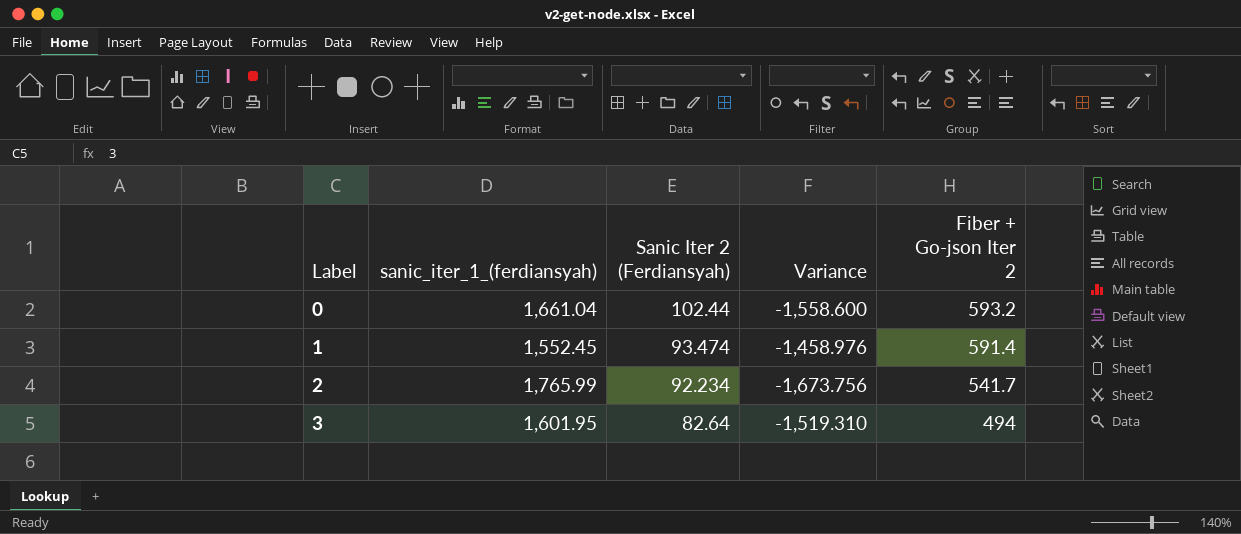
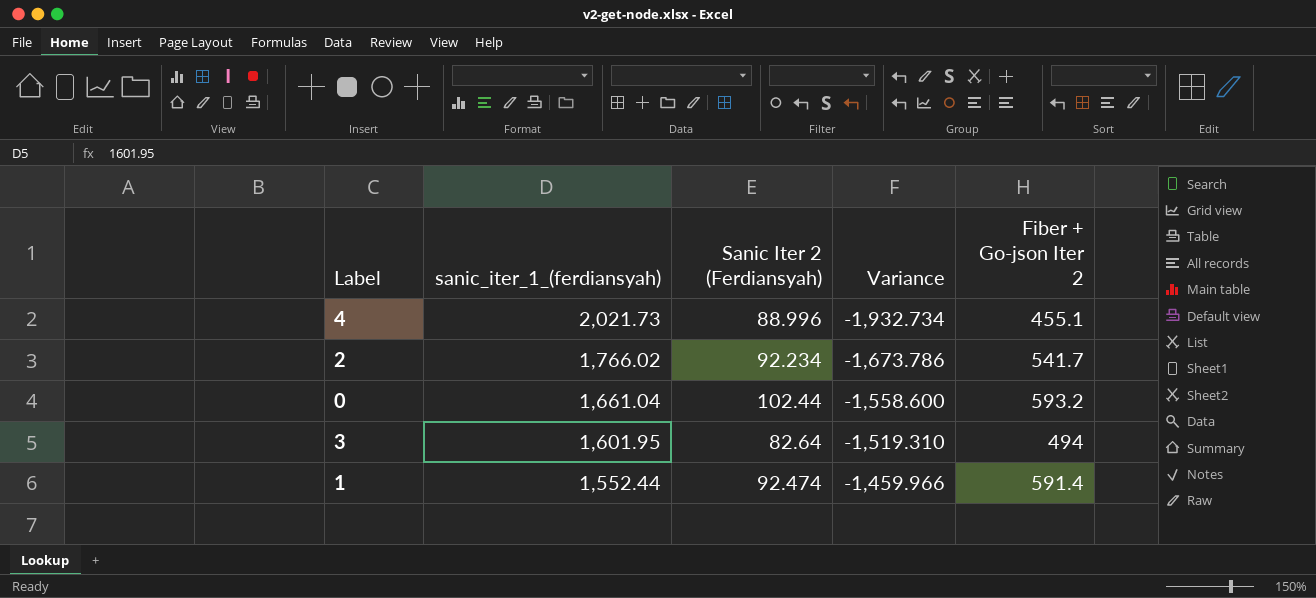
row order: Label ascending -> sanic_iter_1_(ferdiansyah) descending
row 4: none -> 2,021.73 | 88.996 | -1,932.734 | 455.1
2 | sanic_iter_1_(ferdiansyah): 1,765.99 -> 1,766.02
2 | Variance: -1,673.756 -> -1,673.786
1 | sanic_iter_1_(ferdiansyah): 1,552.45 -> 1,552.44
1 | Sanic Iter 2 (Ferdiansyah): 93.474 -> 92.474
1 | Variance: -1,458.976 -> -1,459.966

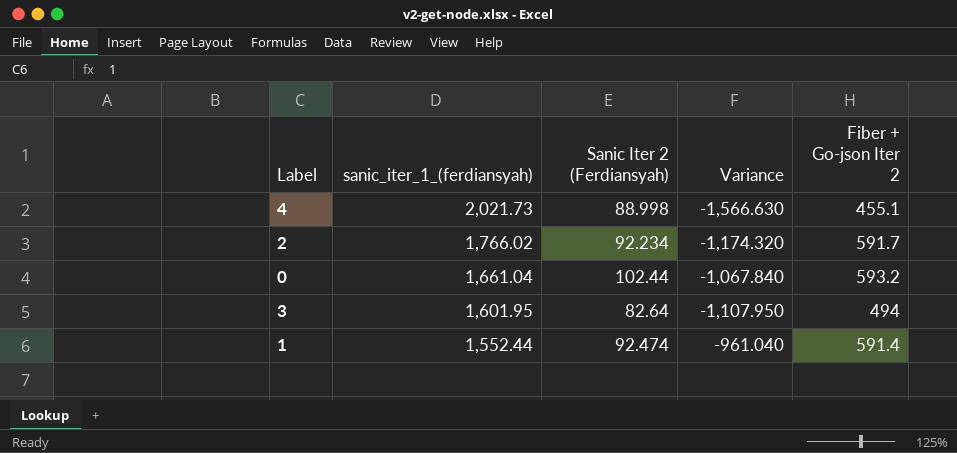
column Variance | formula: [Sanic Iter 2 (Ferdiansyah)] - [sanic_iter_1_(ferdiansyah)] -> [Fiber + Go-json Iter 2] - [sanic_iter_1_(ferdiansyah)]
4 | Sanic Iter 2 (Ferdiansyah): 88.996 -> 88.998
2 | Fiber + Go-json Iter 2: 541.7 -> 591.7

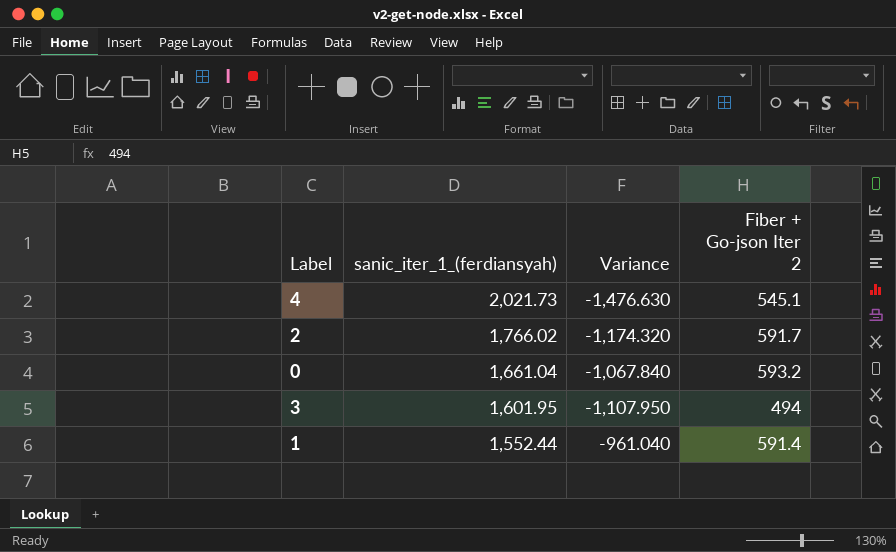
column Sanic Iter 2 (Ferdiansyah) | position: 3 -> none
4 | Variance: -1,566.630 -> -1,476.630
4 | Fiber + Go-json Iter 2: 455.1 -> 545.1

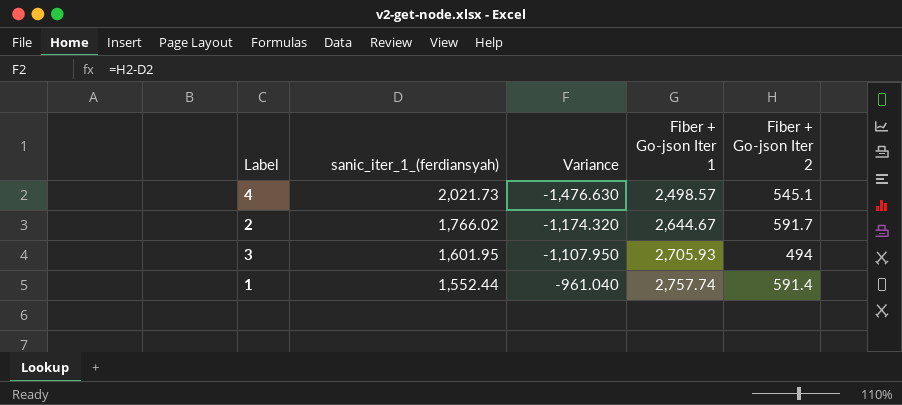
column Fiber + Go-json Iter 1 | position: none -> 4
row 0: 1,661.04 | -1,067.840 | 593.2 -> none

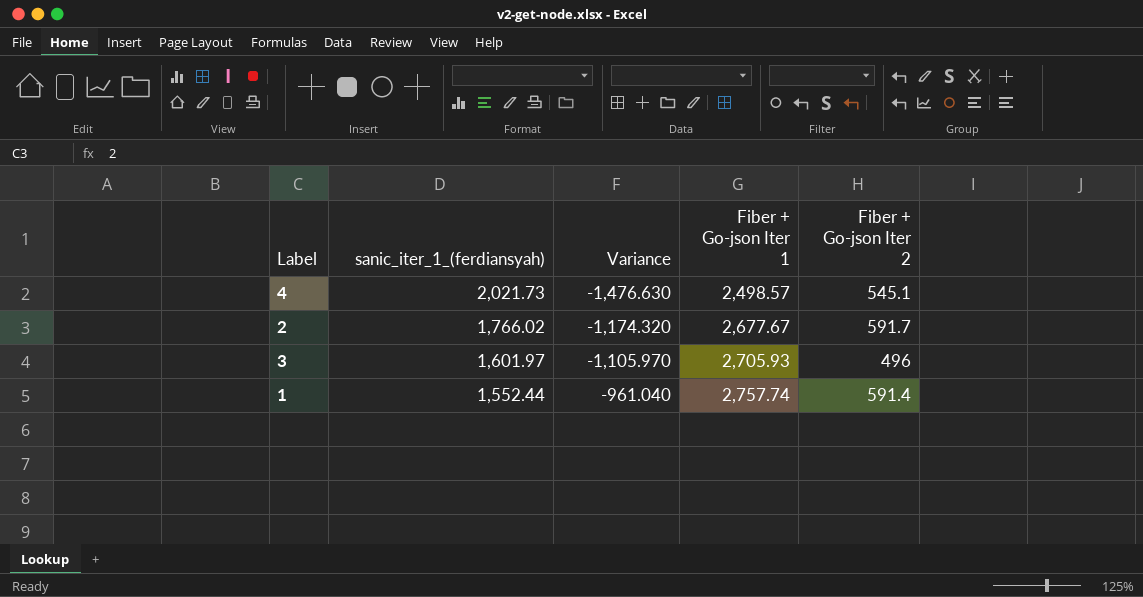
2 | Fiber + Go-json Iter 1: 2,644.67 -> 2,677.67
3 | sanic_iter_1_(ferdiansyah): 1,601.95 -> 1,601.97
3 | Variance: -1,107.950 -> -1,105.970
3 | Fiber + Go-json Iter 2: 494 -> 496

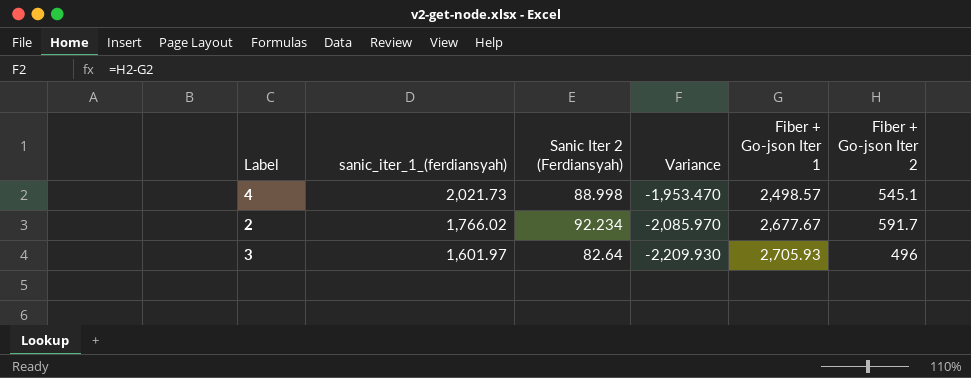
column Sanic Iter 2 (Ferdiansyah) | position: none -> 3
column Variance | formula: [Fiber + Go-json Iter 2] - [sanic_iter_1_(ferdiansyah)] -> [Fiber + Go-json Iter 2] - [Fiber + Go-json Iter 1]
row 1: 1,552.44 | -961.040 | 2,757.74 | 591.4 -> none

